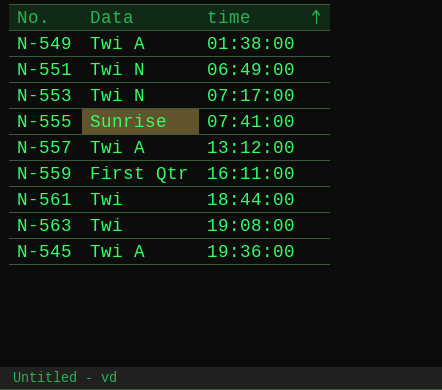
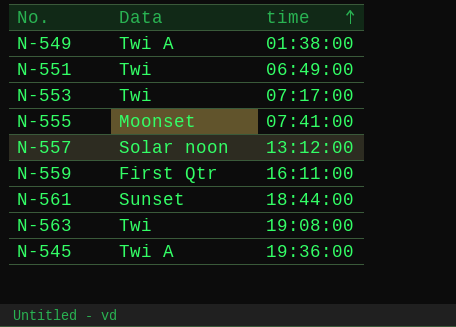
N-551 | Data: Twi N -> Twi
N-553 | Data: Twi N -> Twi
N-555 | Data: Sunrise -> Moonset
N-557 | Data: Twi A -> Solar noon
N-561 | Data: Twi -> Sunset

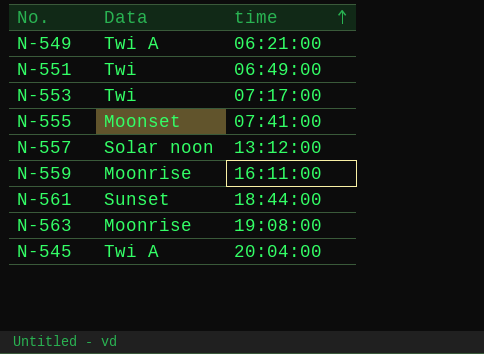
N-549 | time: 01:38:00 -> 06:21:00
N-559 | Data: First Qtr -> Moonrise
N-563 | Data: Twi -> Moonrise
N-545 | time: 19:36:00 -> 20:04:00

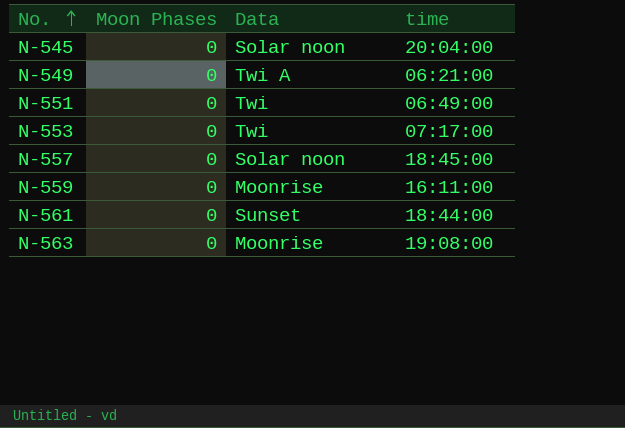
row order: time ascending -> No. ascending
column Moon Phases | position: none -> 2
row N-555: Moonset | 07:41:00 -> none
N-545 | Data: Twi A -> Solar noon
N-557 | time: 13:12:00 -> 18:45:00

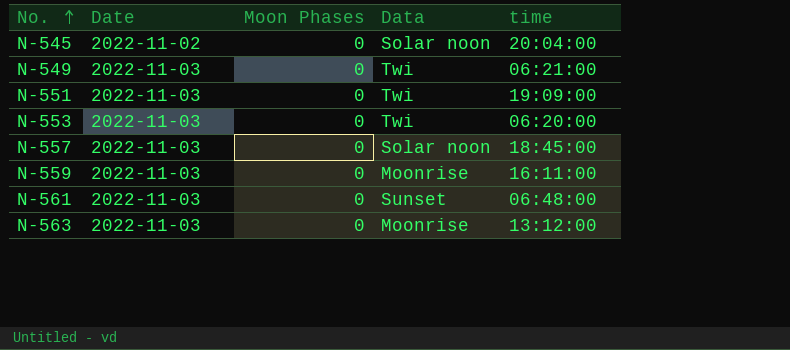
column Date | position: none -> 2
N-549 | Data: Twi A -> Twi
N-551 | time: 06:49:00 -> 19:09:00
N-553 | time: 07:17:00 -> 06:20:00
N-561 | time: 18:44:00 -> 06:48:00
N-563 | time: 19:08:00 -> 13:12:00

